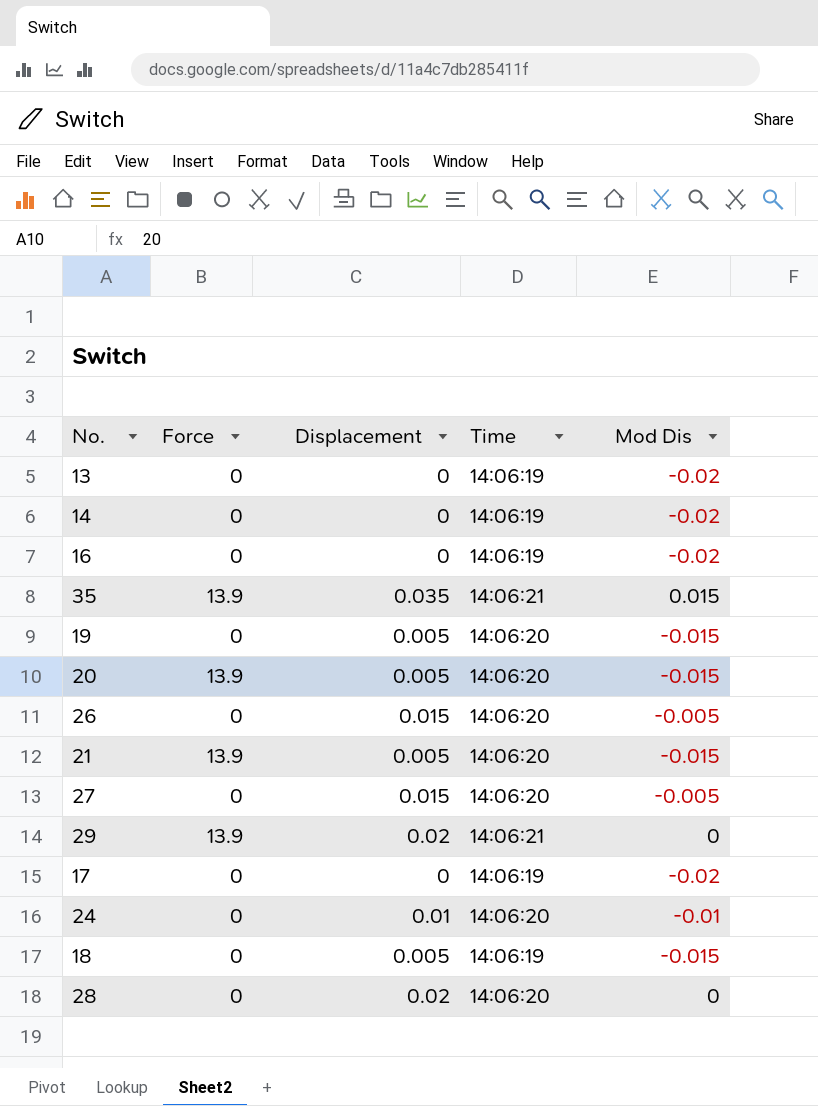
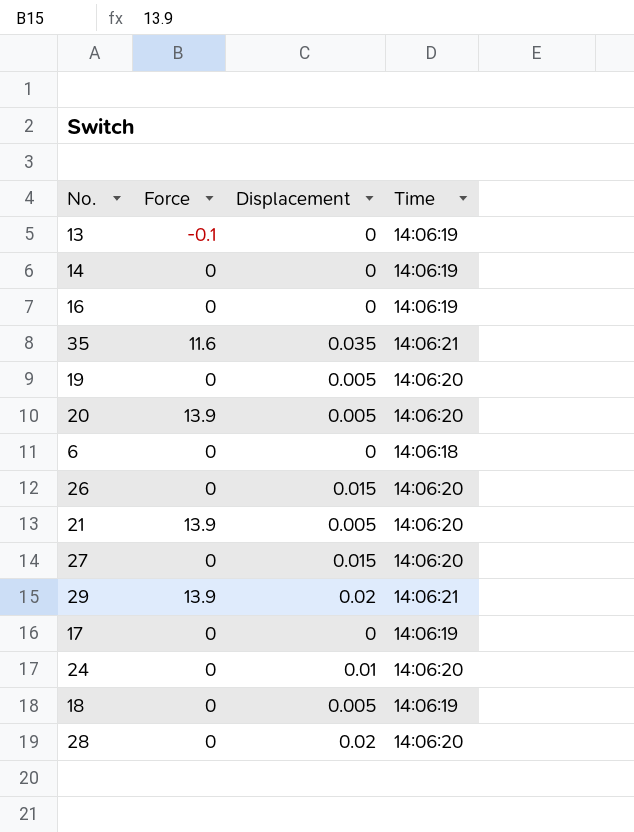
column Mod Dis | position: 5 -> none
13 | Force: 0 -> -0.1
35 | Force: 13.9 -> 11.6
row 6: none -> 0 | 0 | 14:06:18

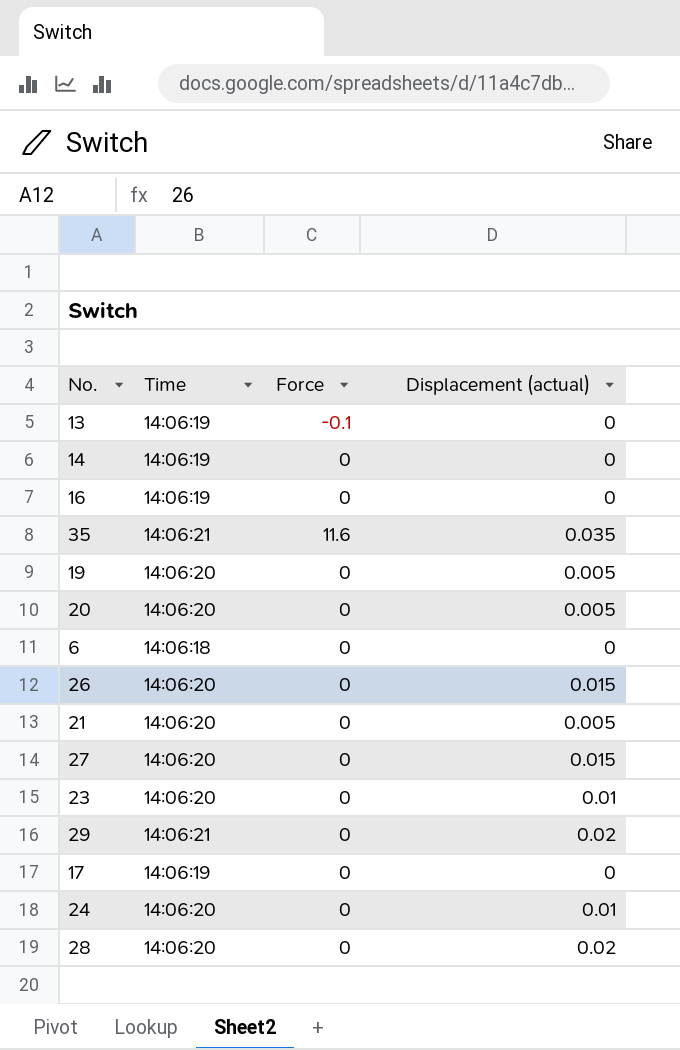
column Time | position: 4 -> 2
column name: Displacement -> Displacement (actual)
row 18: 0 | 0.005 | 14:06:19 -> none
20 | Force: 13.9 -> 0
21 | Force: 13.9 -> 0
row 23: none -> 14:06:20 | 0 | 0.01
29 | Force: 13.9 -> 0

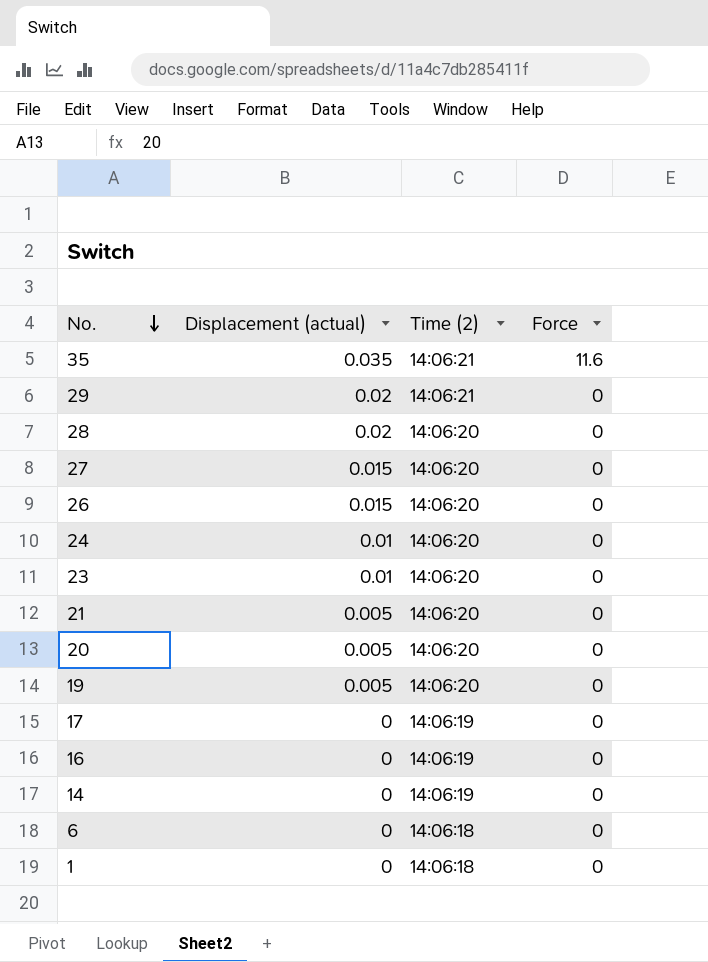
row order: none -> No. descending
column Displacement (actual) | position: 4 -> 2
column name: Time -> Time (2)
row 13: 14:06:19 | -0.1 | 0 -> none
row 1: none -> 0 | 14:06:18 | 0

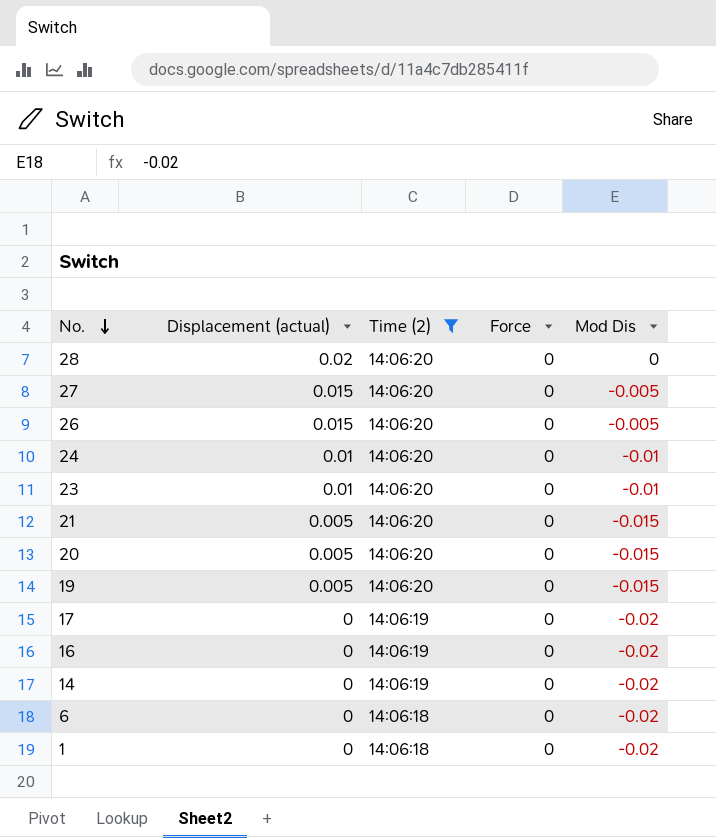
filter: none -> Time (2) != 14:06:21
column Mod Dis | position: none -> 5

